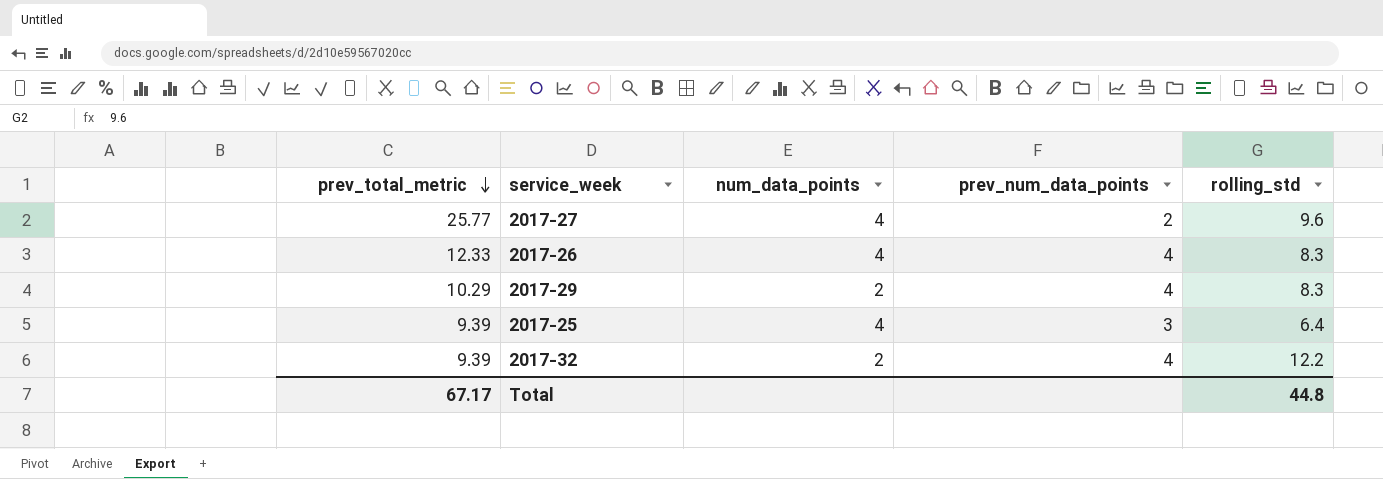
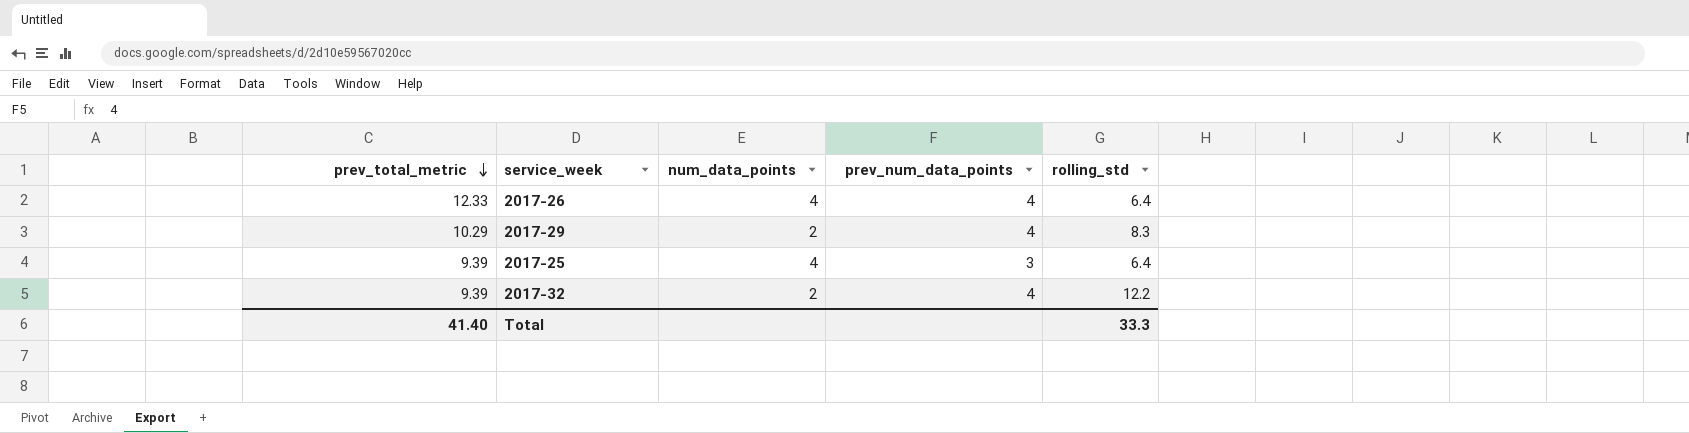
row 2017-27: 25.77 | 4 | 2 | 9.6 -> none
2017-26 | rolling_std: 8.3 -> 6.4
Total | prev_total_metric: 67.17 -> 41.40
Total | rolling_std: 44.8 -> 33.3

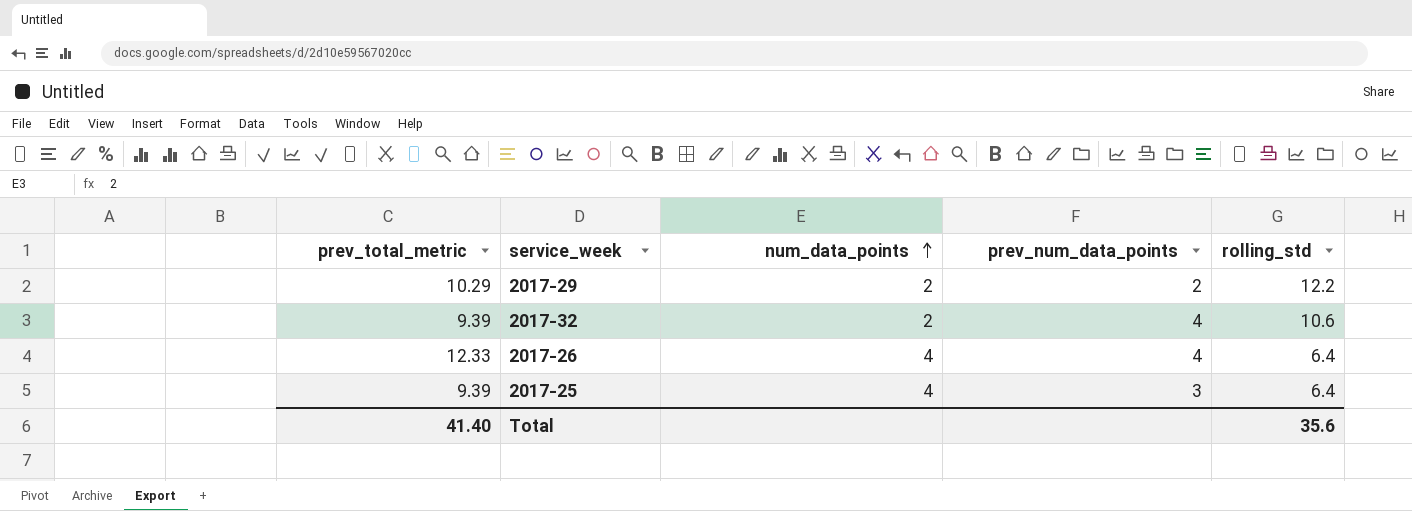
row order: prev_total_metric descending -> num_data_points ascending
2017-29 | prev_num_data_points: 4 -> 2
2017-29 | rolling_std: 8.3 -> 12.2
2017-32 | rolling_std: 12.2 -> 10.6
Total | rolling_std: 33.3 -> 35.6

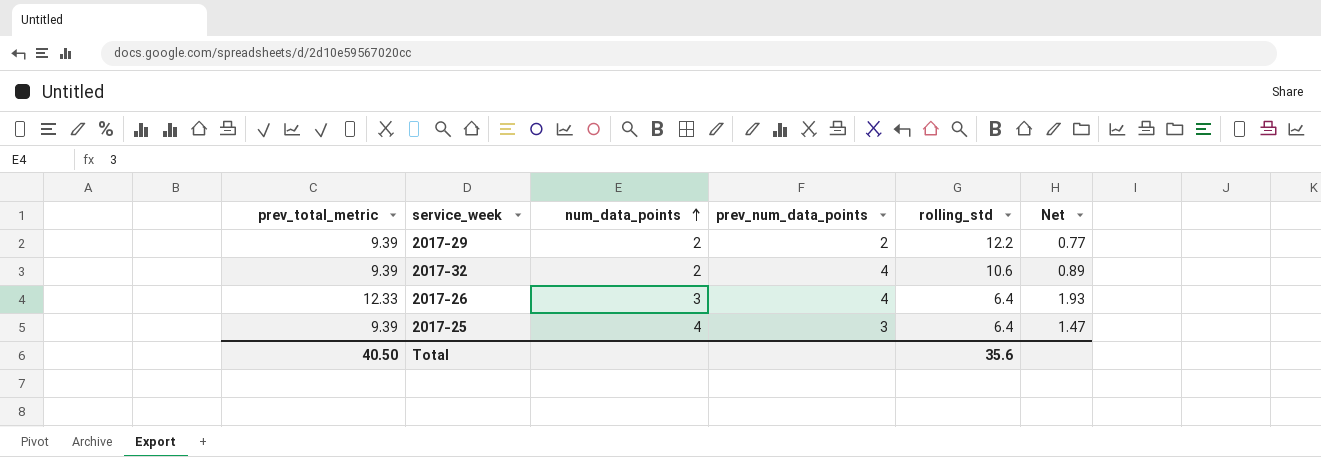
column Net | formula: none -> [prev_total_metric] / [rolling_std]
2017-29 | prev_total_metric: 10.29 -> 9.39
2017-26 | num_data_points: 4 -> 3
Total | prev_total_metric: 41.40 -> 40.50

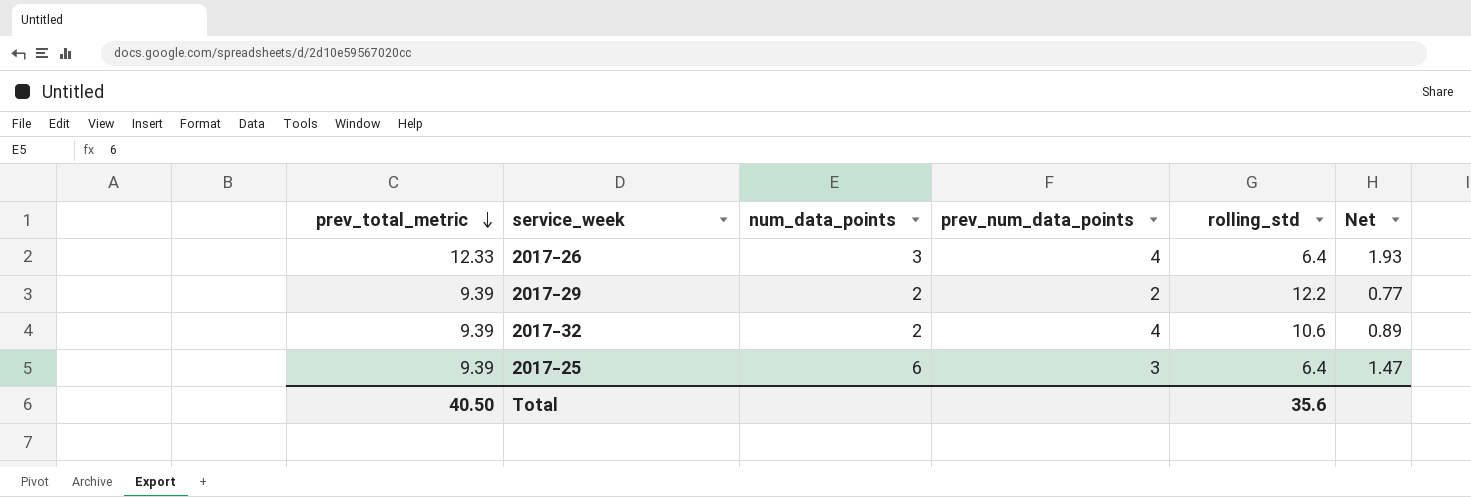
row order: num_data_points ascending -> prev_total_metric descending
2017-25 | num_data_points: 4 -> 6

